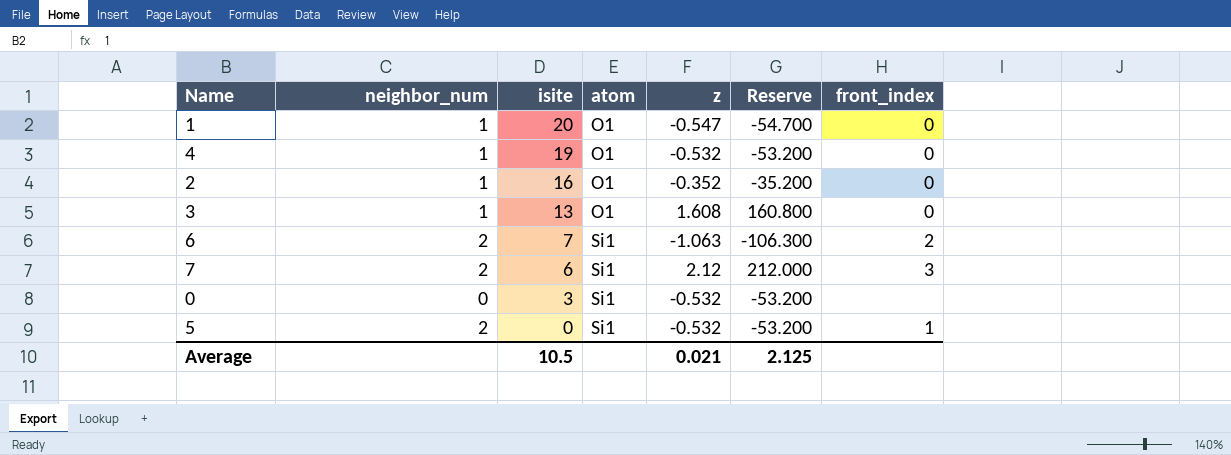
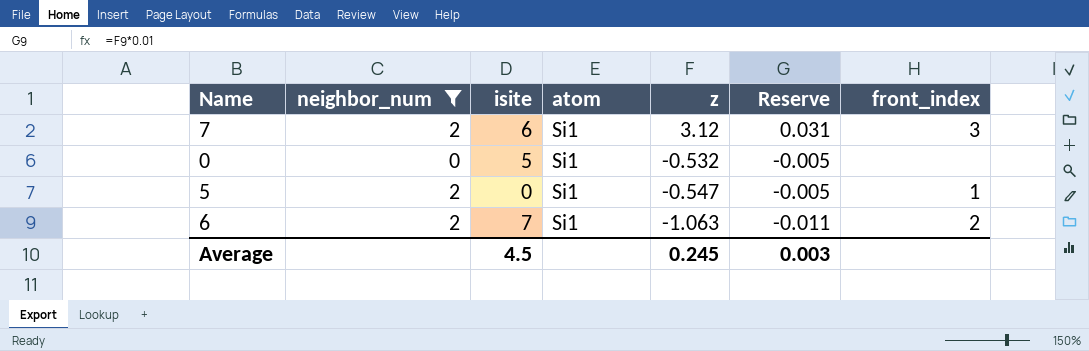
filter: none -> neighbor_num != 1
row order: isite descending -> z descending
column Reserve | formula: [z] * 100 -> [z] * 0.01
7 | z: 2.12 -> 3.12
0 | isite: 3 -> 5
5 | z: -0.532 -> -0.547
Average | isite: 10.5 -> 4.5
Average | z: 0.021 -> 0.245
Average | Reserve: 2.125 -> 0.003

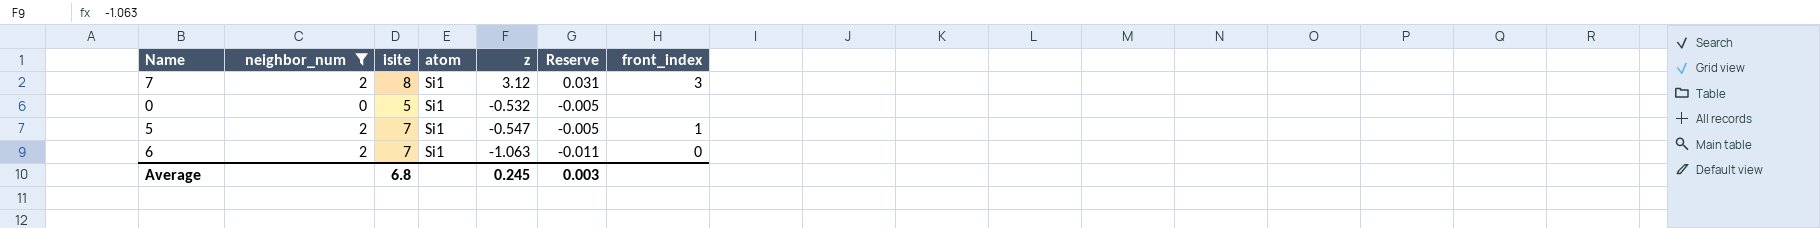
7 | isite: 6 -> 8
5 | isite: 0 -> 7
6 | front_index: 2 -> 0
Average | isite: 4.5 -> 6.8

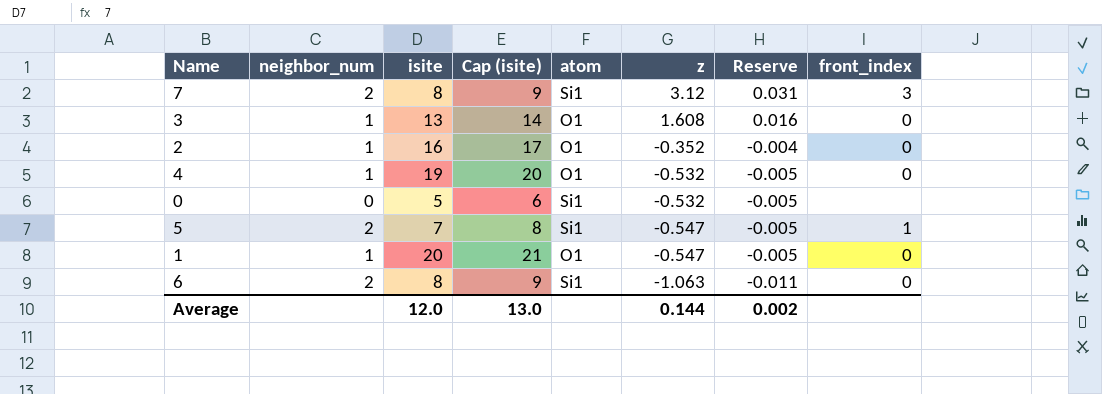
filter: neighbor_num != 1 -> none
column Cap (isite) | formula: none -> [isite] + 1
6 | isite: 7 -> 8
Average | isite: 6.8 -> 12.0
Average | z: 0.245 -> 0.144
Average | Reserve: 0.003 -> 0.002

